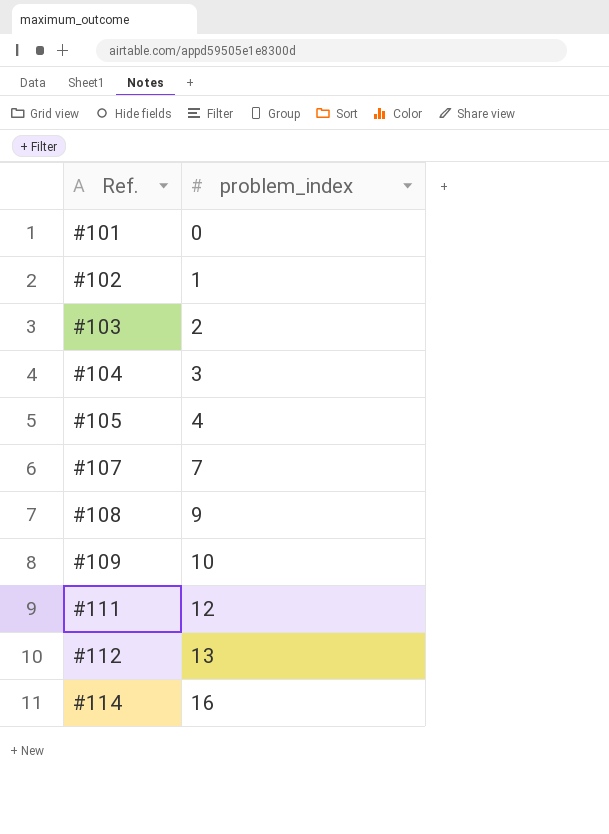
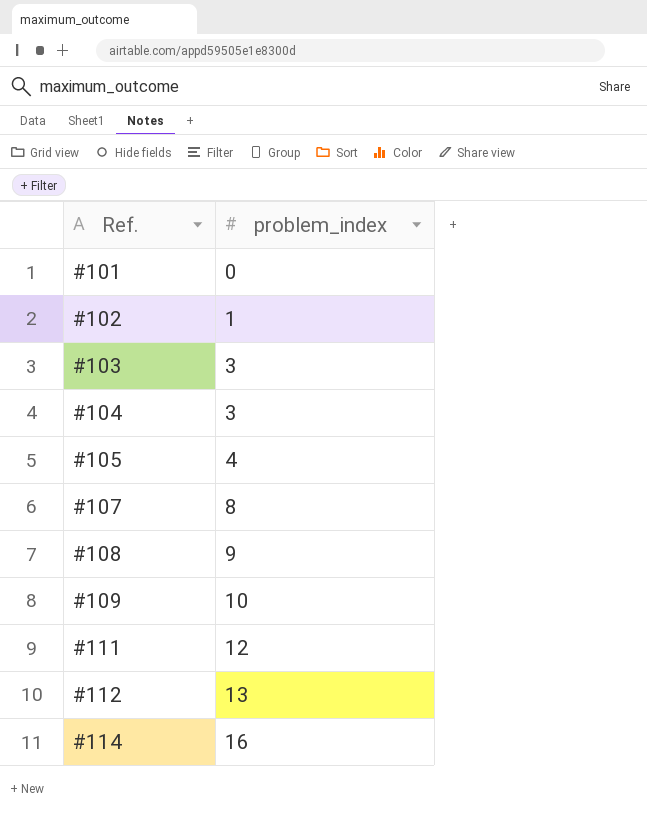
#103 | problem_index: 2 -> 3
#107 | problem_index: 7 -> 8

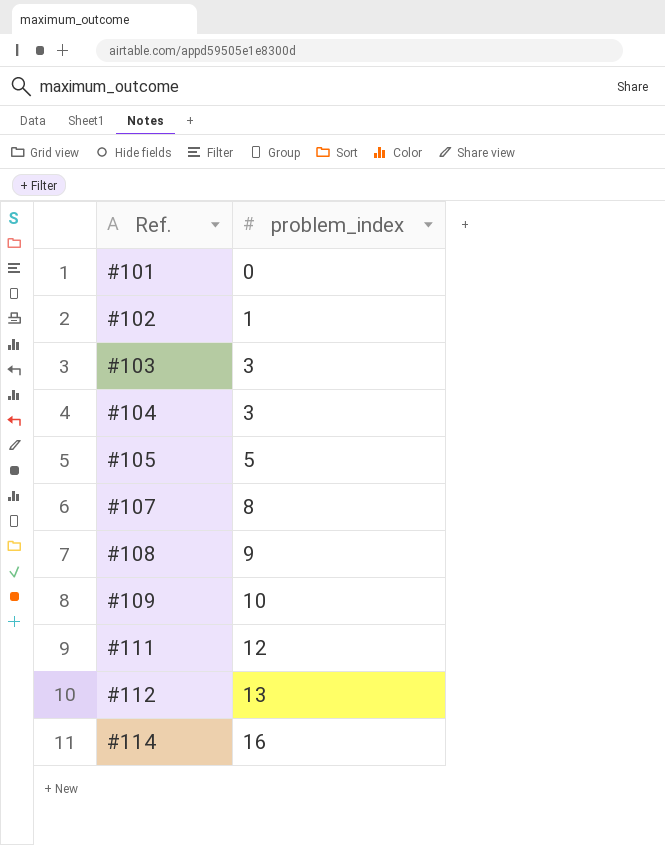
#105 | problem_index: 4 -> 5

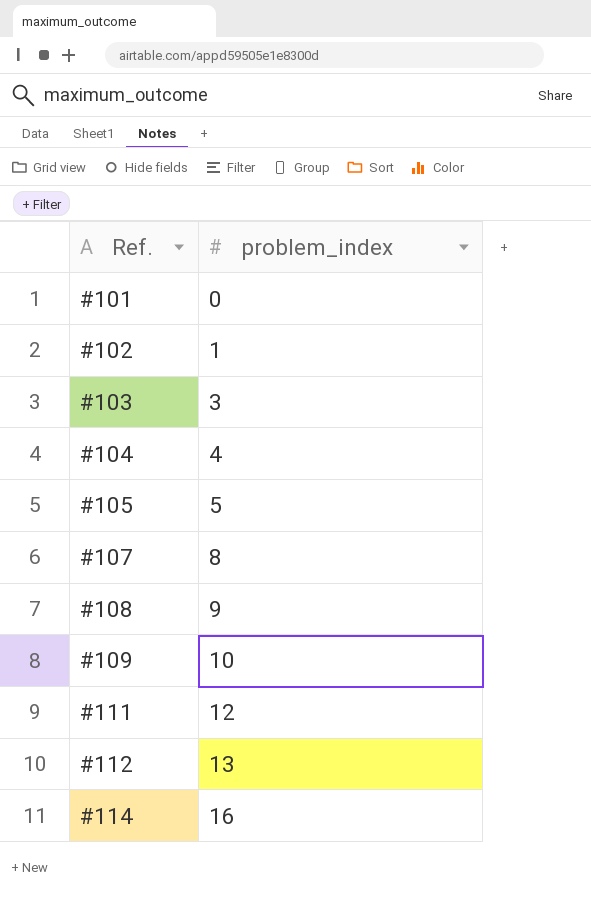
#104 | problem_index: 3 -> 4

